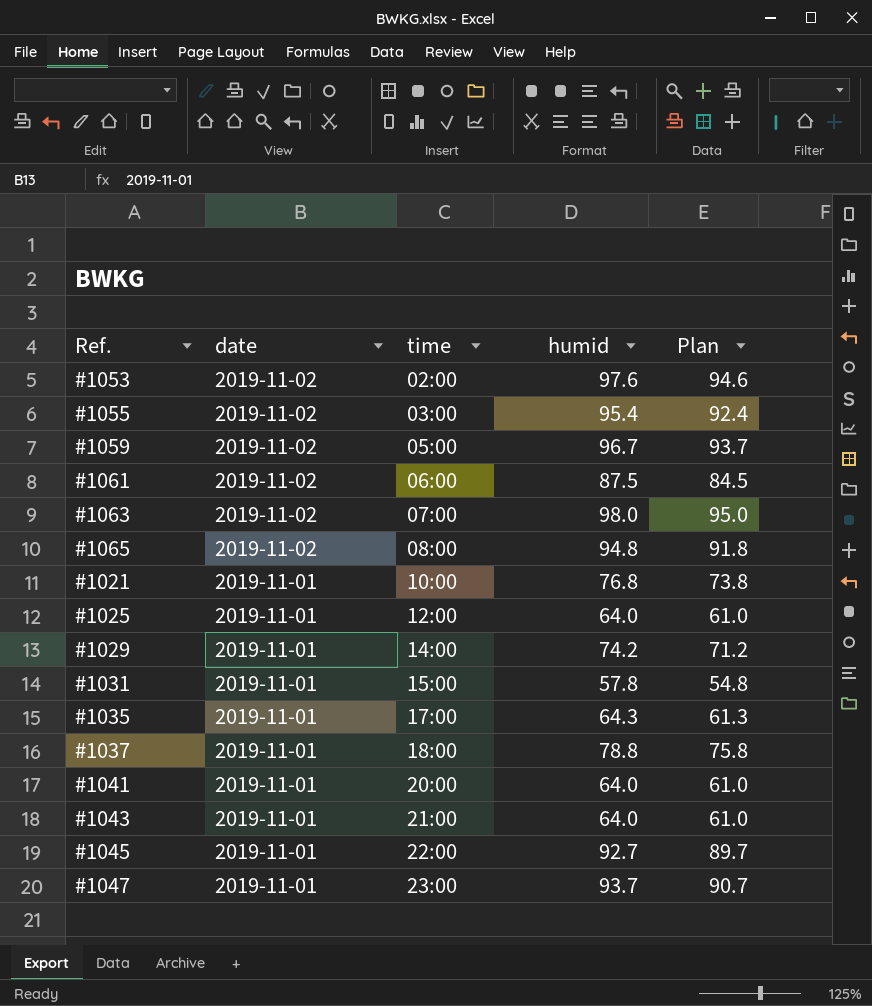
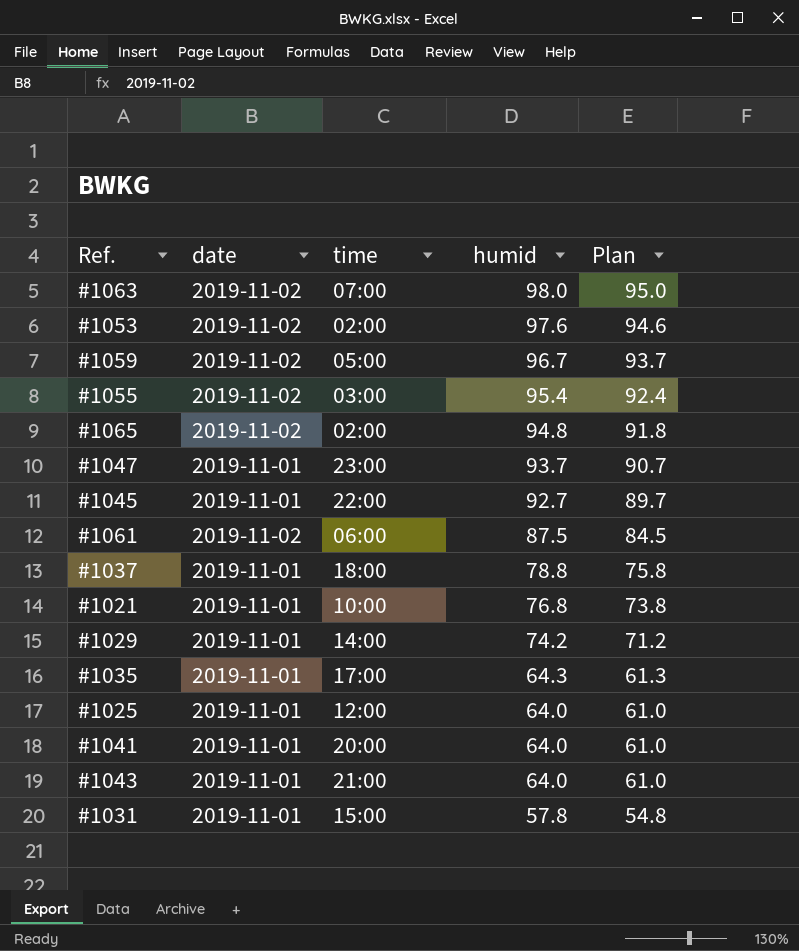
row order: date descending -> humid descending
#1065 | time: 08:00 -> 02:00

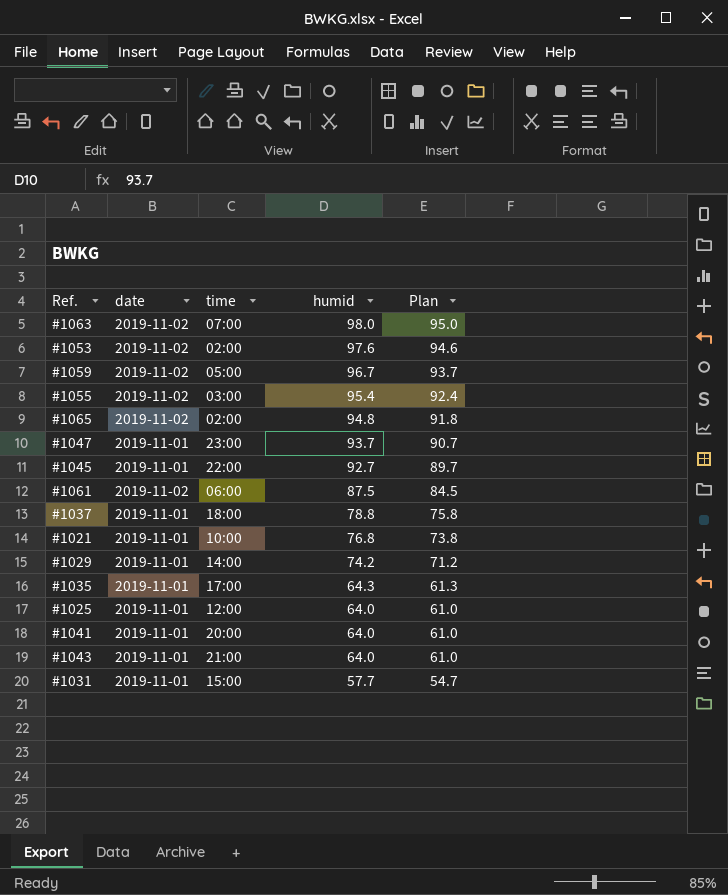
#1031 | humid: 57.8 -> 57.7
#1031 | Plan: 54.8 -> 54.7

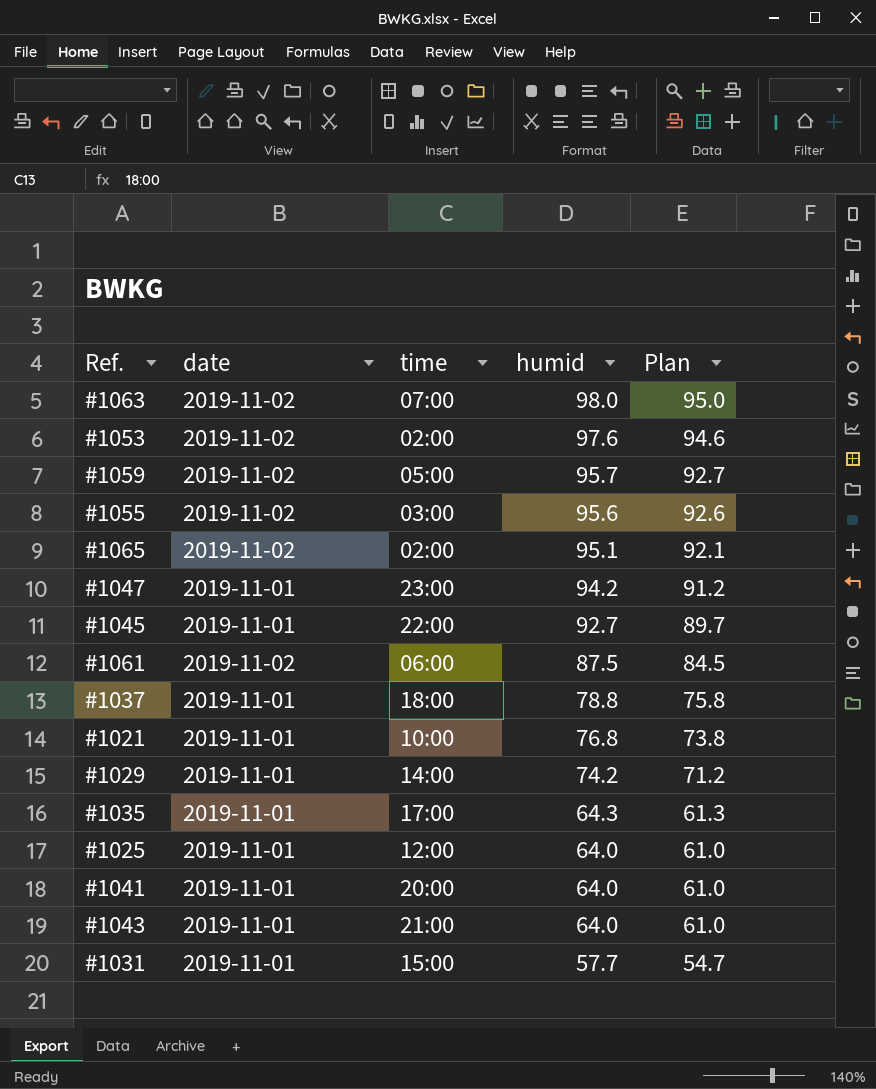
#1059 | humid: 96.7 -> 95.7
#1059 | Plan: 93.7 -> 92.7
#1055 | humid: 95.4 -> 95.6
#1055 | Plan: 92.4 -> 92.6
#1065 | humid: 94.8 -> 95.1
#1065 | Plan: 91.8 -> 92.1
#1047 | humid: 93.7 -> 94.2
#1047 | Plan: 90.7 -> 91.2

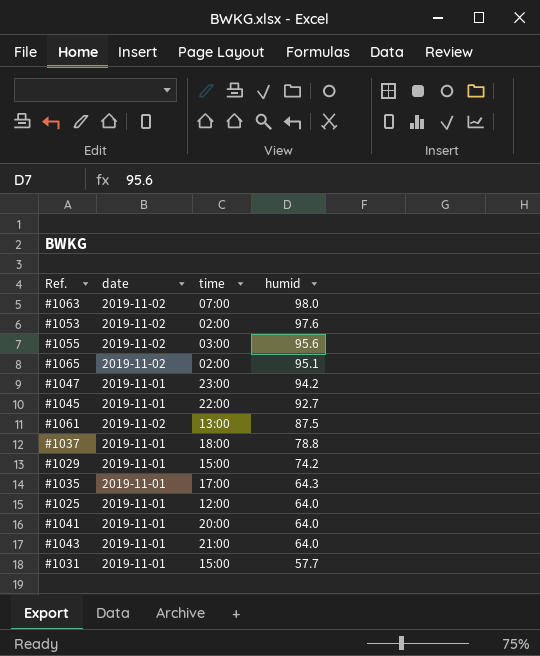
column Plan | formula: [humid] - 3 -> none
row #1059: 2019-11-02 | 05:00 | 95.7 | 92.7 -> none
row #1021: 2019-11-01 | 10:00 | 76.8 | 73.8 -> none
#1061 | time: 06:00 -> 13:00
#1029 | time: 14:00 -> 15:00

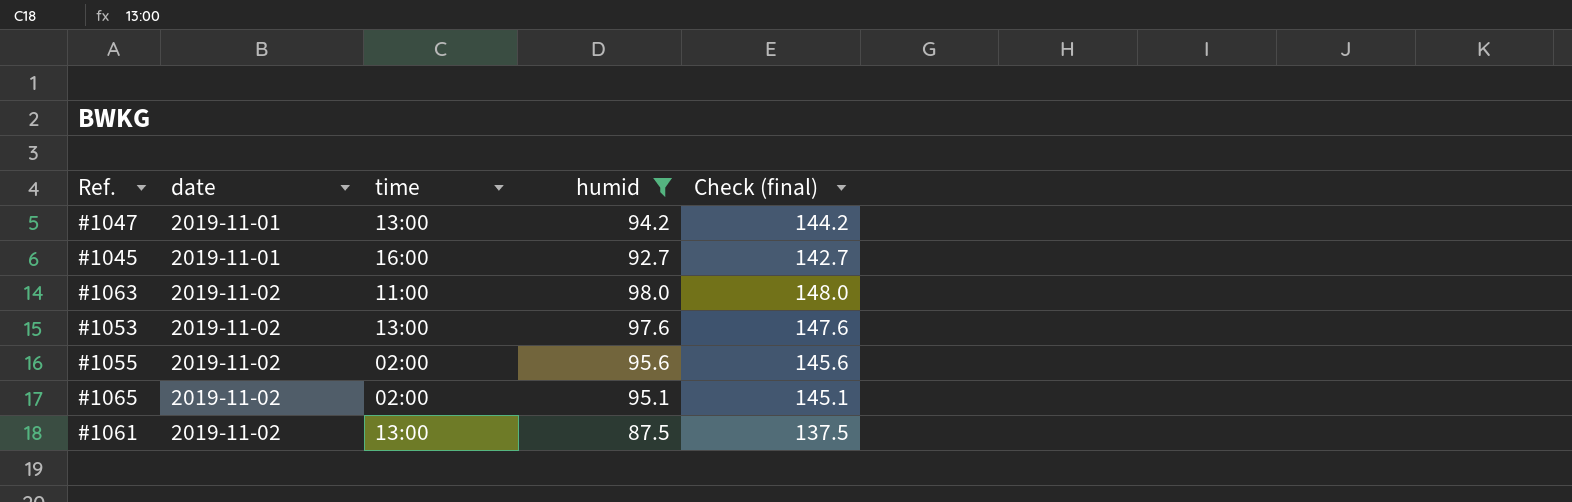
filter: none -> humid >= 87.5
row order: humid descending -> date ascending
column Check (final) | formula: none -> [humid] + 50
#1047 | time: 23:00 -> 13:00
#1045 | time: 22:00 -> 16:00
#1063 | time: 07:00 -> 11:00
#1053 | time: 02:00 -> 13:00
#1055 | time: 03:00 -> 02:00

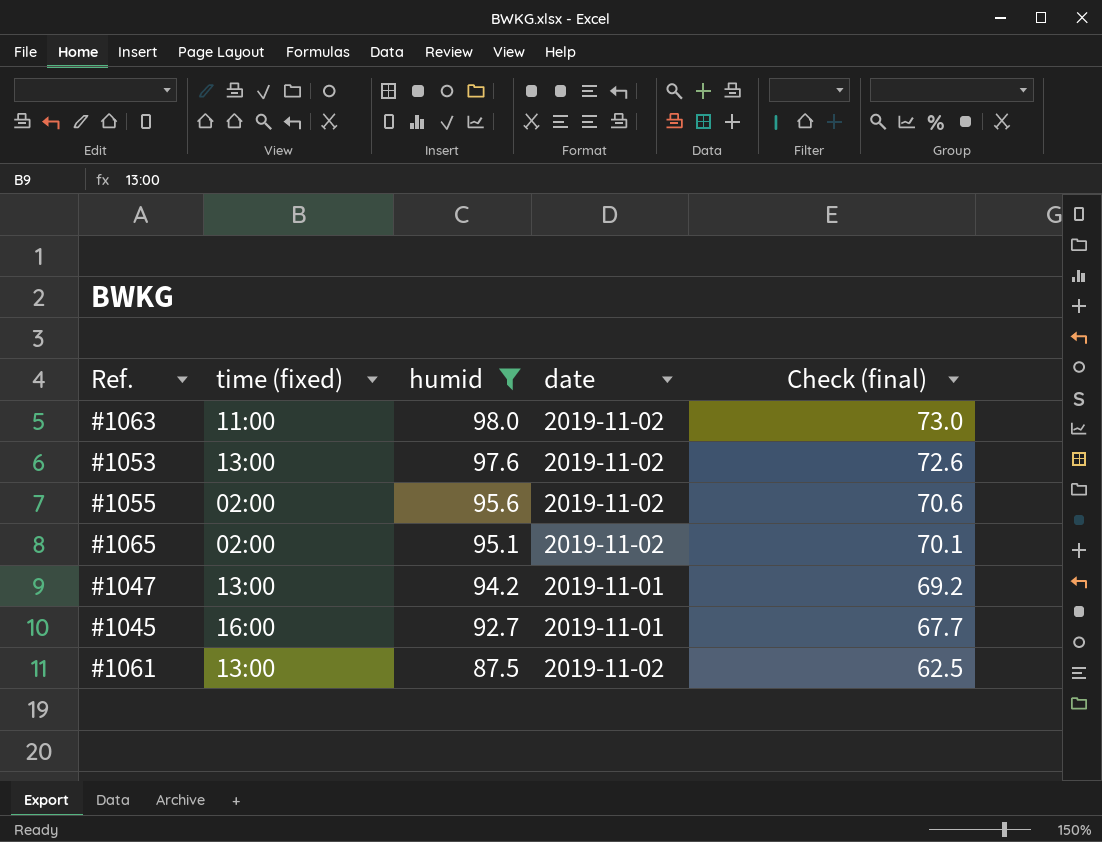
row order: date ascending -> humid descending
column name: time -> time (fixed)
column date | position: 2 -> 4
column Check (final) | formula: [humid] + 50 -> [humid] - 25

